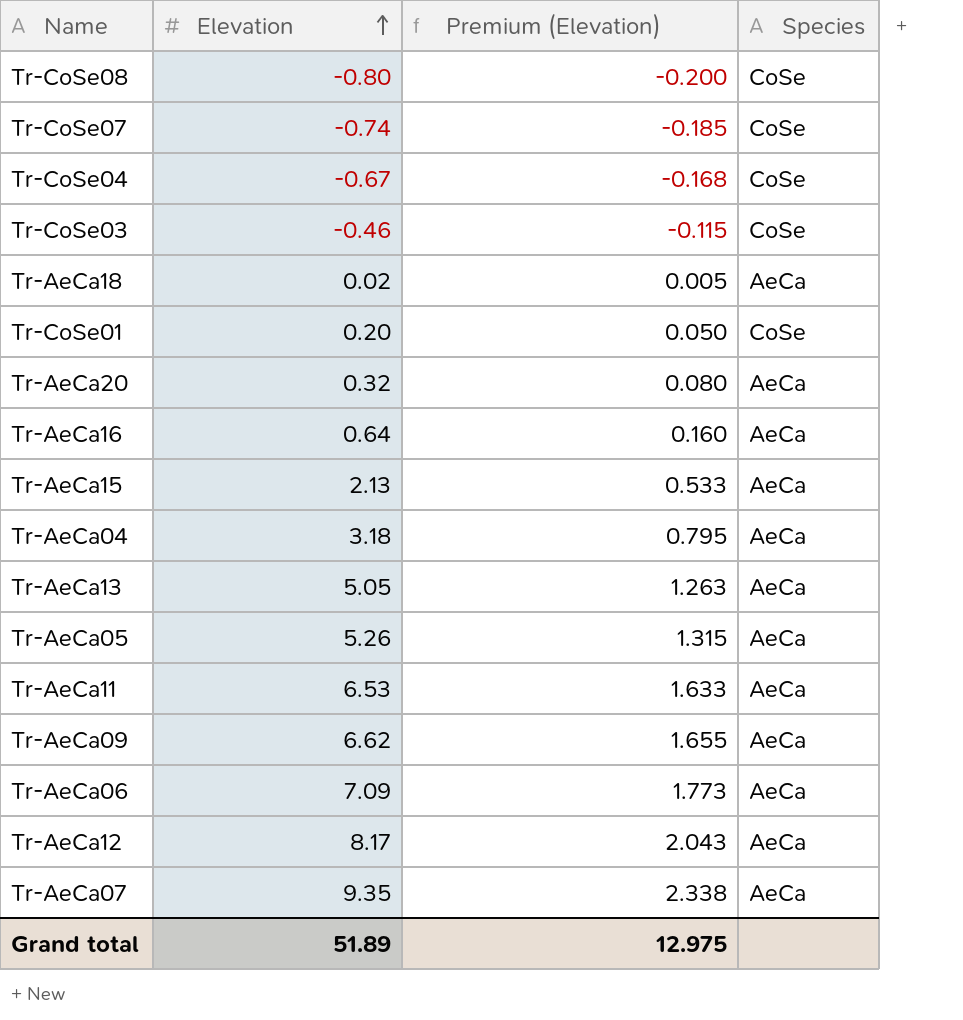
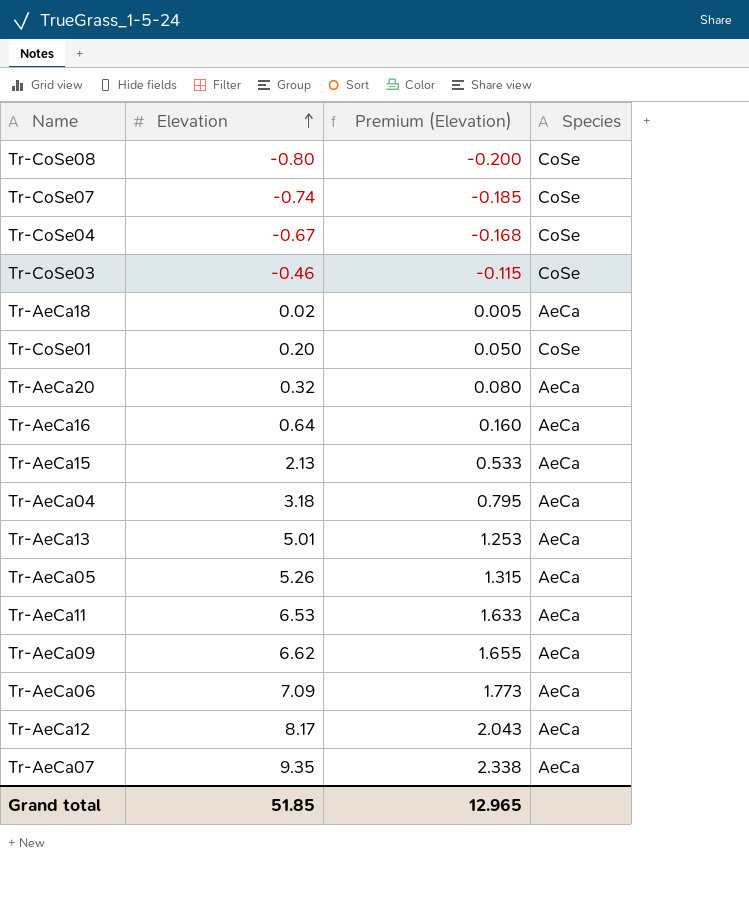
Tr-AeCa13 | Elevation: 5.05 -> 5.01
Tr-AeCa13 | Premium (Elevation): 1.263 -> 1.253
Grand total | Elevation: 51.89 -> 51.85
Grand total | Premium (Elevation): 12.975 -> 12.965

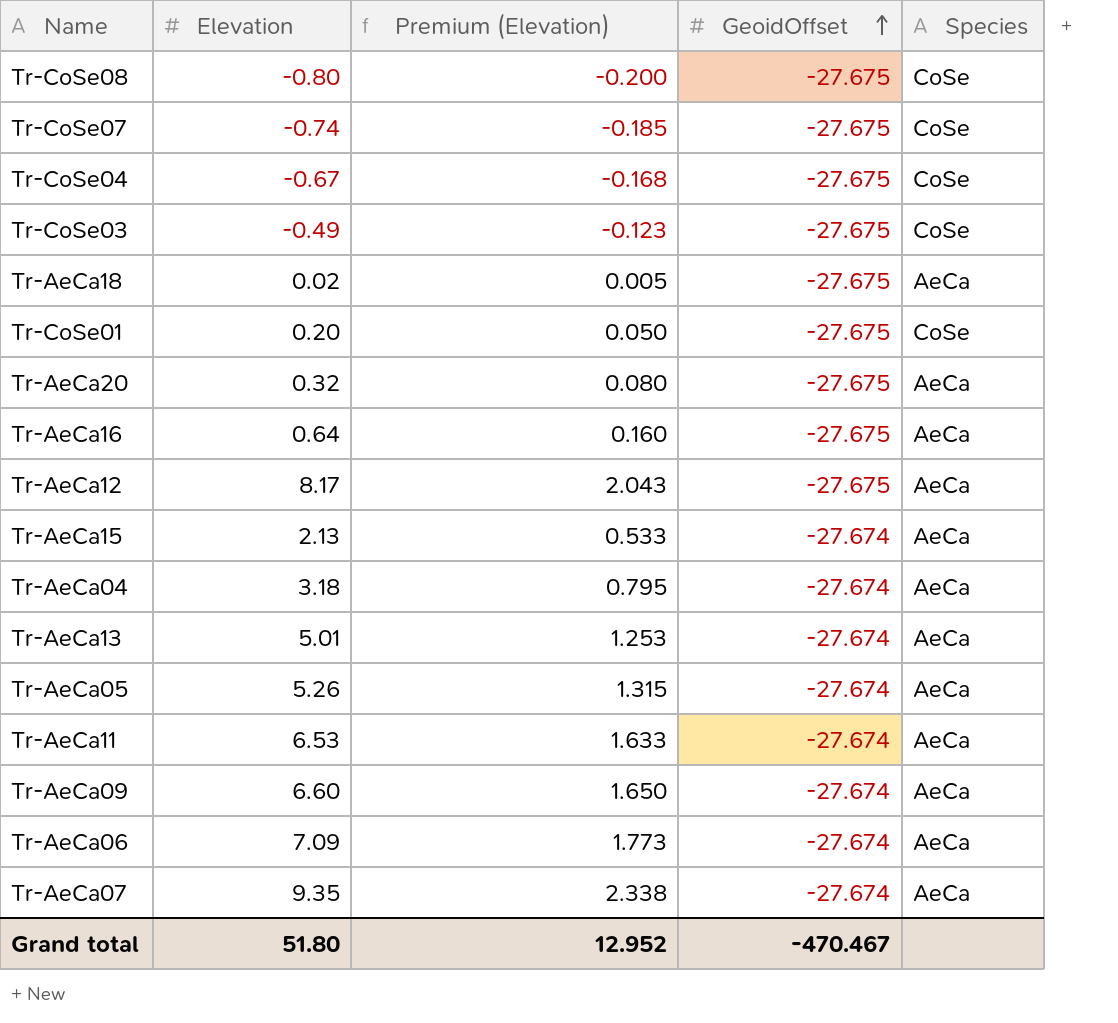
row order: Elevation ascending -> GeoidOffset ascending
column GeoidOffset | position: none -> 4
Tr-CoSe03 | Elevation: -0.46 -> -0.49
Tr-CoSe03 | Premium (Elevation): -0.115 -> -0.123
Tr-AeCa09 | Elevation: 6.62 -> 6.60
Tr-AeCa09 | Premium (Elevation): 1.655 -> 1.650
Grand total | Elevation: 51.85 -> 51.80
Grand total | Premium (Elevation): 12.965 -> 12.952

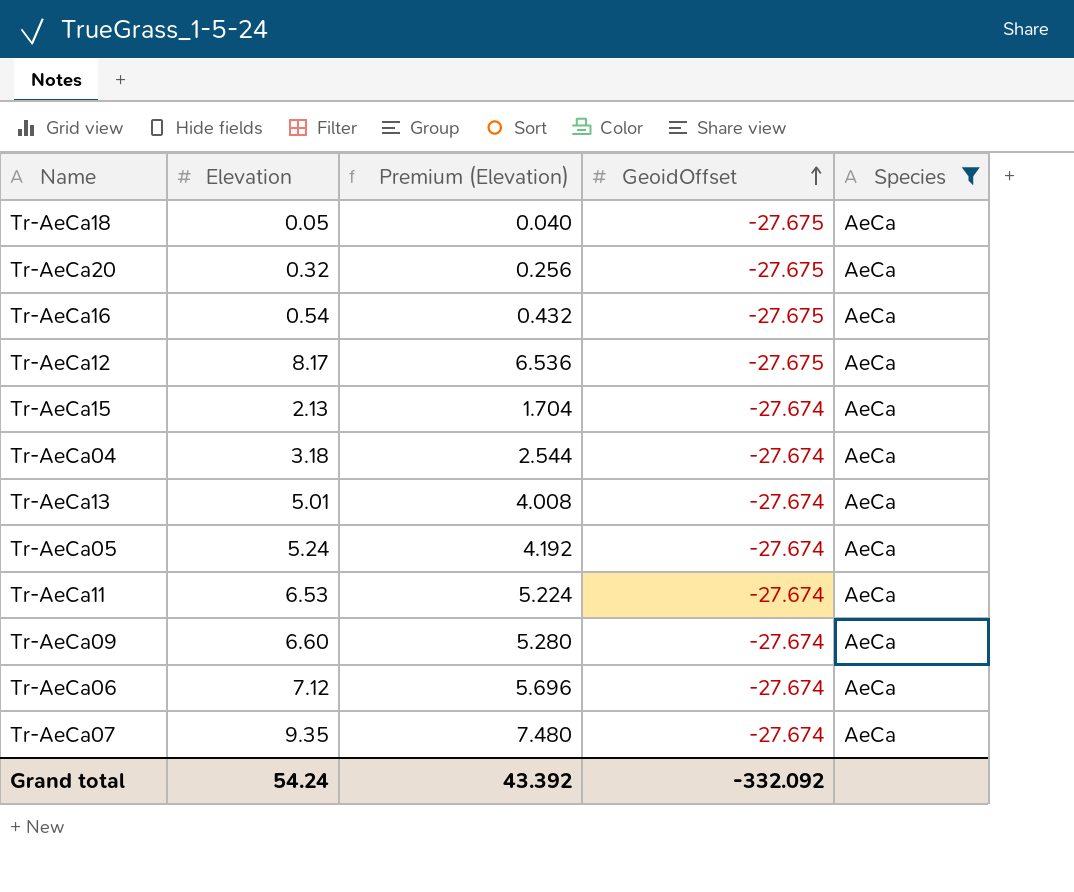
filter: none -> Species = AeCa
column Premium (Elevation) | formula: [Elevation] * 0.25 -> [Elevation] * 0.8
Tr-AeCa18 | Elevation: 0.02 -> 0.05
Tr-AeCa16 | Elevation: 0.64 -> 0.54
Tr-AeCa05 | Elevation: 5.26 -> 5.24
Tr-AeCa06 | Elevation: 7.09 -> 7.12
Grand total | Elevation: 51.80 -> 54.24
Grand total | Premium (Elevation): 12.952 -> 43.392
Grand total | GeoidOffset: -470.467 -> -332.092

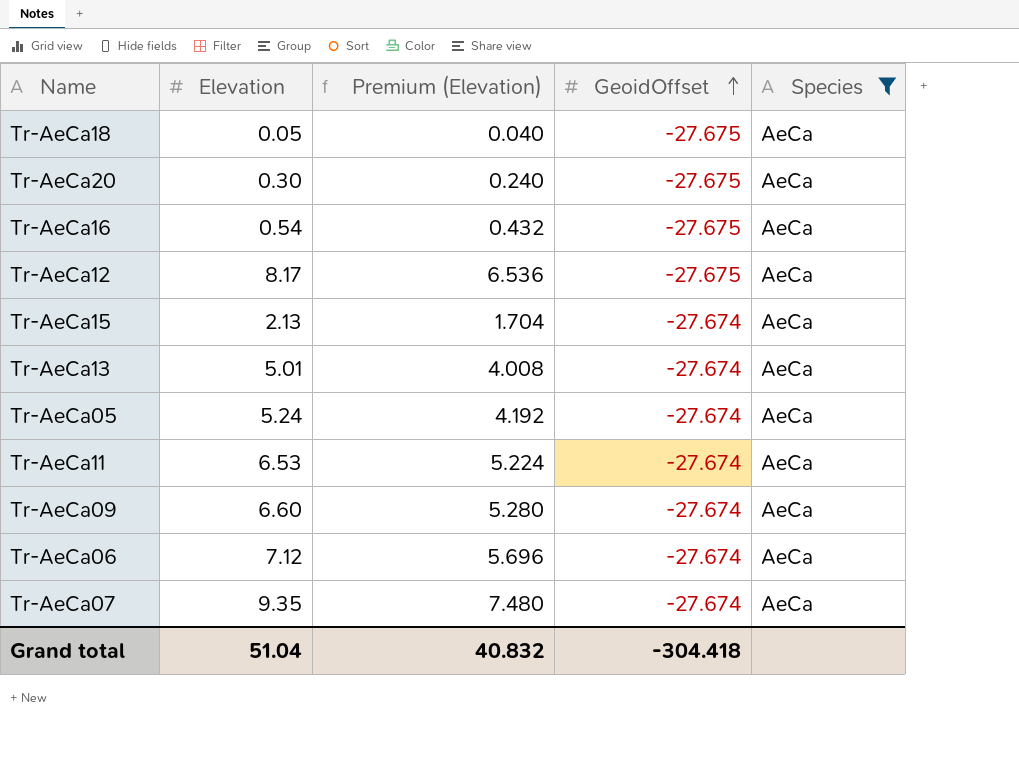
row Tr-AeCa04: 3.18 | 2.544 | -27.674 | AeCa -> none
Tr-AeCa20 | Elevation: 0.32 -> 0.30
Tr-AeCa20 | Premium (Elevation): 0.256 -> 0.240
Grand total | Elevation: 54.24 -> 51.04
Grand total | Premium (Elevation): 43.392 -> 40.832
Grand total | GeoidOffset: -332.092 -> -304.418

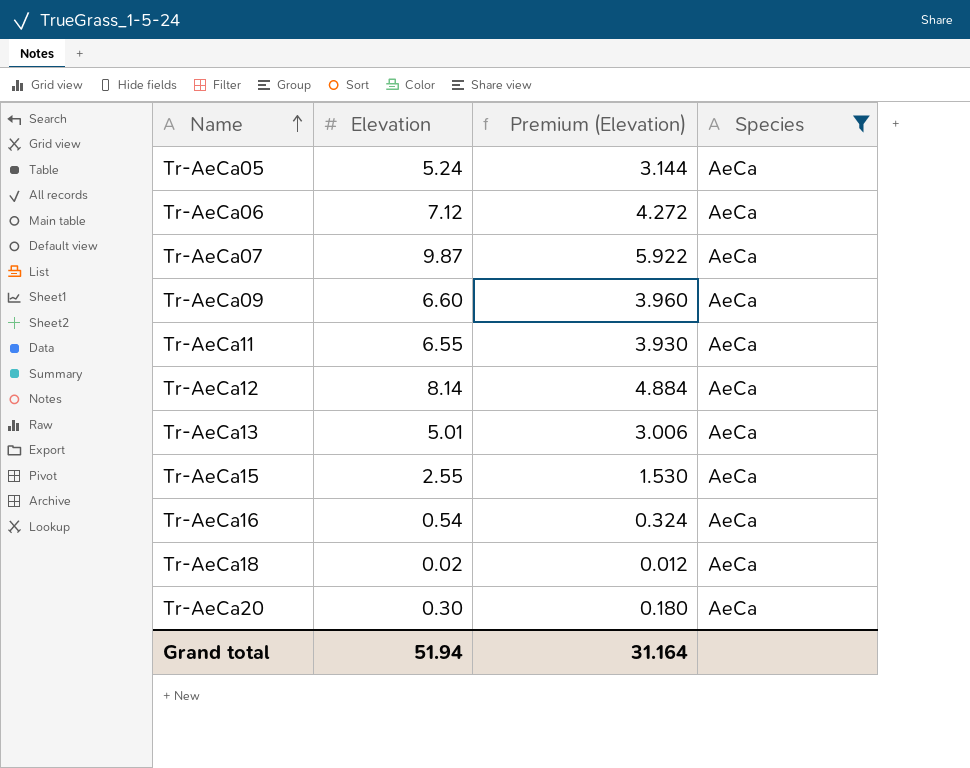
row order: GeoidOffset ascending -> Name ascending
column GeoidOffset | position: 4 -> none
column Premium (Elevation) | formula: [Elevation] * 0.8 -> [Elevation] * 0.6
Tr-AeCa07 | Elevation: 9.35 -> 9.87
Tr-AeCa11 | Elevation: 6.53 -> 6.55
Tr-AeCa12 | Elevation: 8.17 -> 8.14
Tr-AeCa15 | Elevation: 2.13 -> 2.55
Tr-AeCa18 | Elevation: 0.05 -> 0.02
Grand total | Elevation: 51.04 -> 51.94
Grand total | Premium (Elevation): 40.832 -> 31.164

